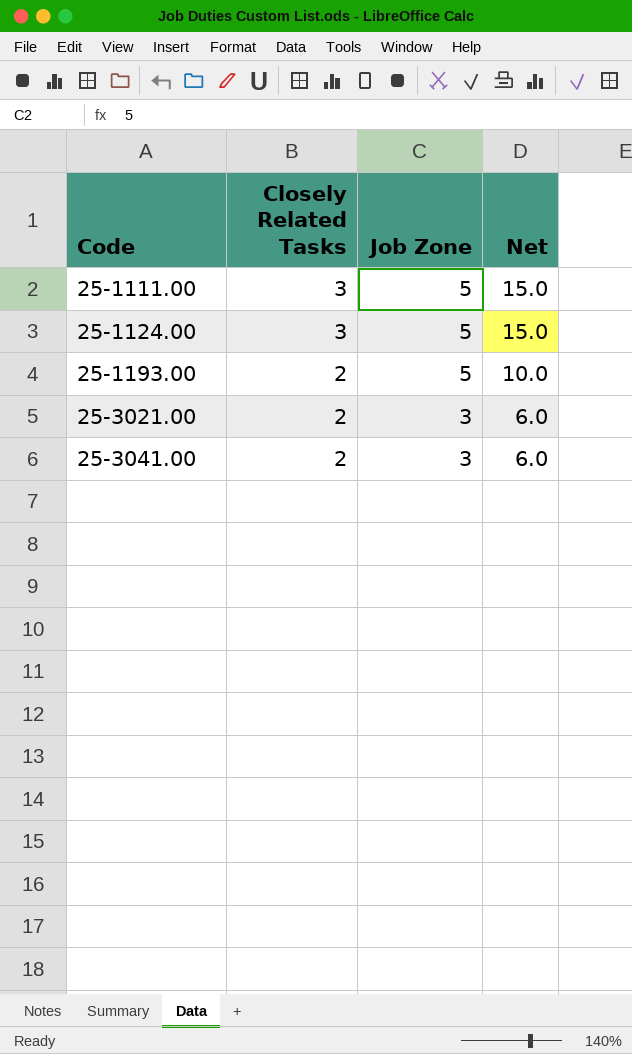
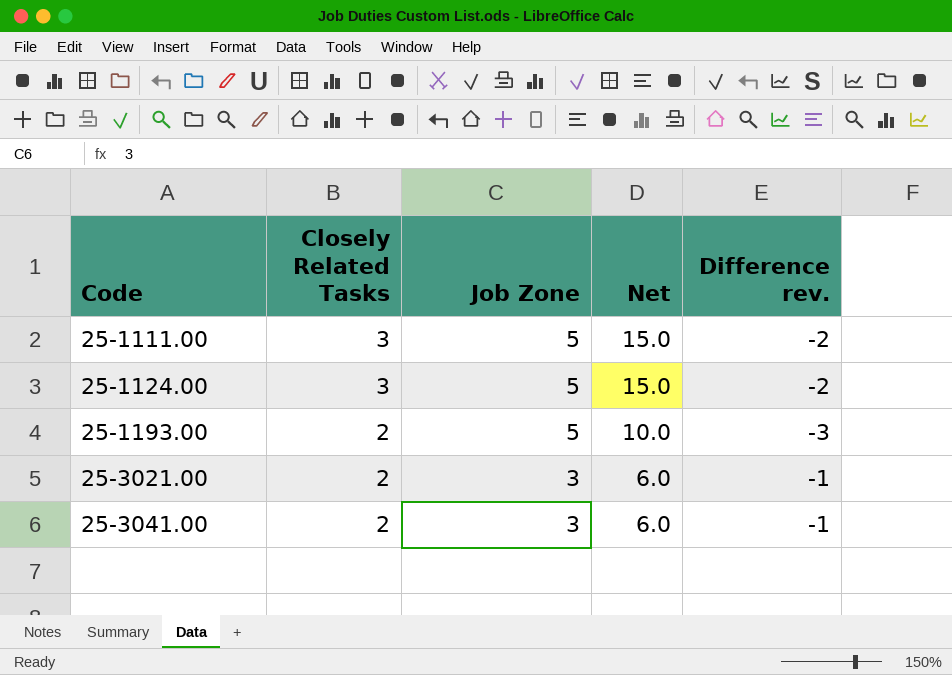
column Difference rev. | formula: none -> [Closely Related Tasks] - [Job Zone]

